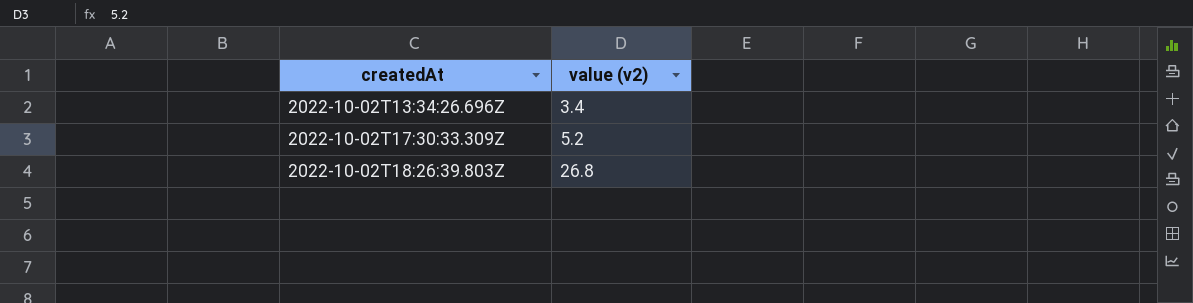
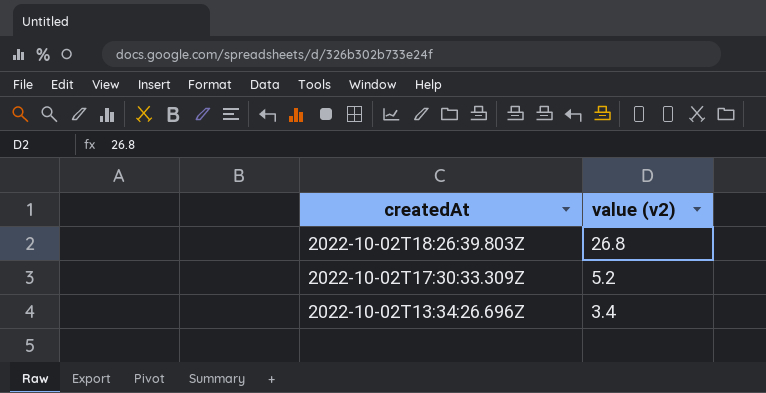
row order: createdAt ascending -> createdAt descending

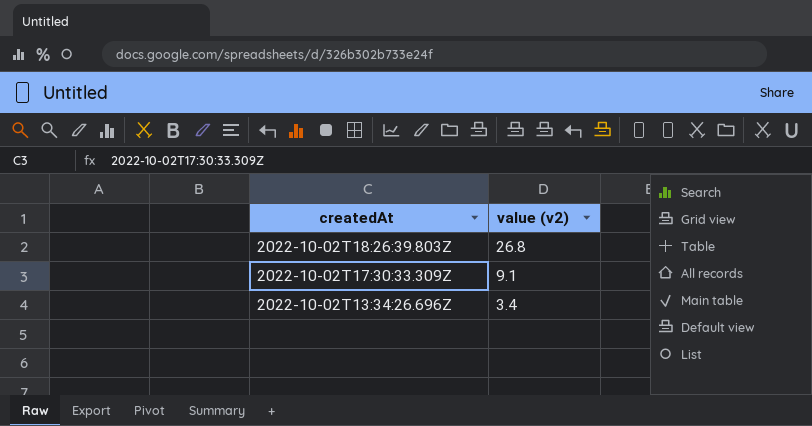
2022-10-02T17:30:33.309Z | value (v2): 5.2 -> 9.1

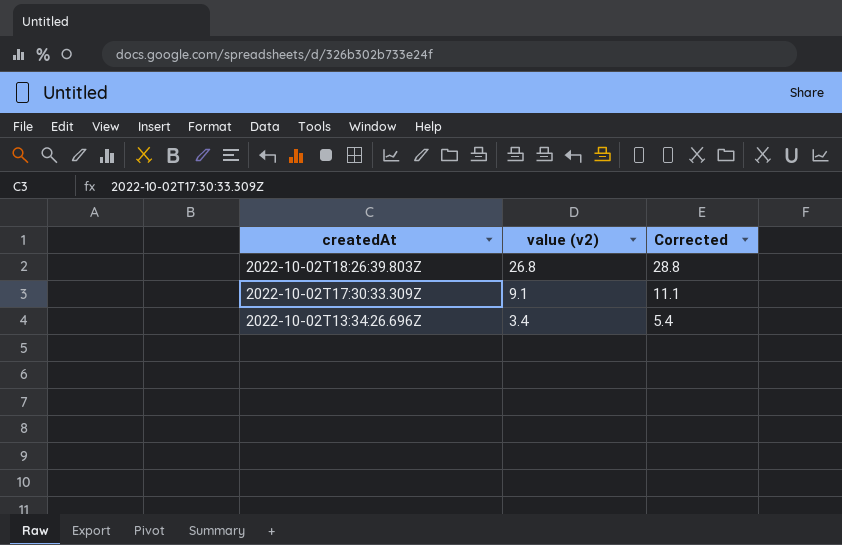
column Corrected | formula: none -> [value (v2)] + 2

